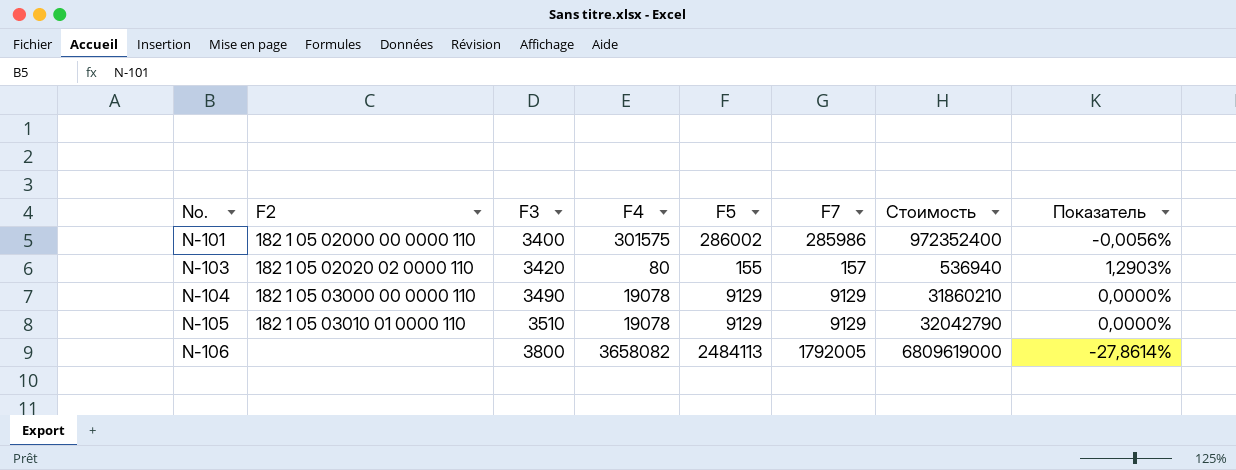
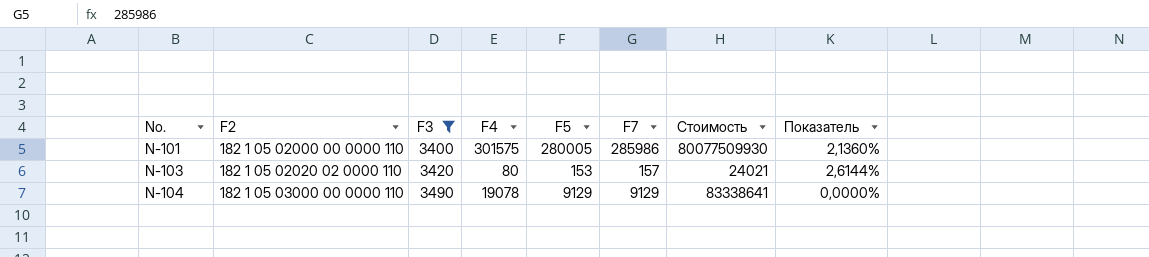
filter: none -> F3 <= 3490
column Стоимость | formula: [F3] * [F7] -> [F5] * [F7]
N-101 | F5: 286002 -> 280005
N-101 | Показатель: -0,0056% -> 2,1360%
N-103 | F5: 155 -> 153
N-103 | Показатель: 1,2903% -> 2,6144%

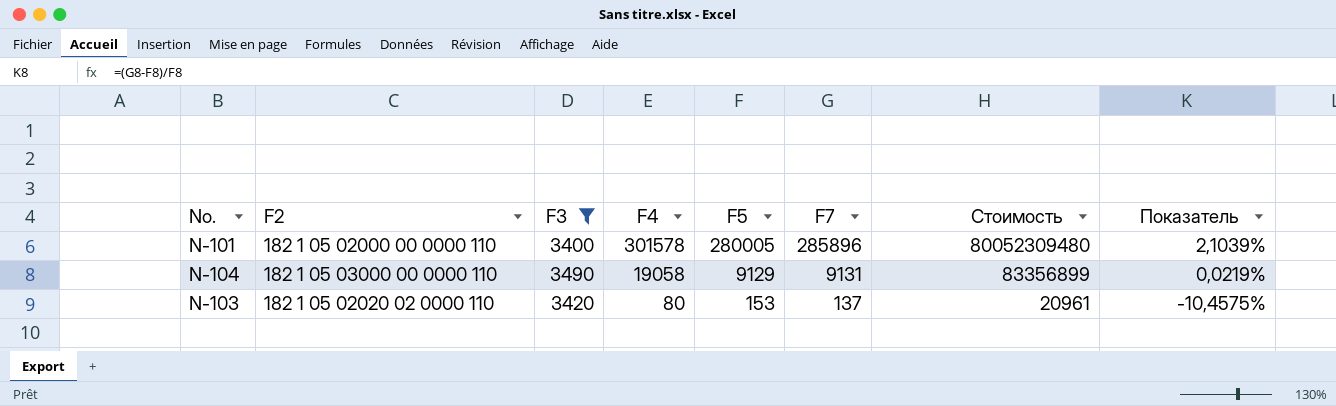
row order: No. ascending -> F4 descending
N-101 | F4: 301575 -> 301578
N-101 | F7: 285986 -> 285896
N-101 | Стоимость: 80077509930 -> 80052309480
N-101 | Показатель: 2,1360% -> 2,1039%
N-104 | F4: 19078 -> 19058
N-104 | F7: 9129 -> 9131
N-104 | Стоимость: 83338641 -> 83356899
N-104 | Показатель: 0,0000% -> 0,0219%
N-103 | F7: 157 -> 137
N-103 | Стоимость: 24021 -> 20961
N-103 | Показатель: 2,6144% -> -10,4575%

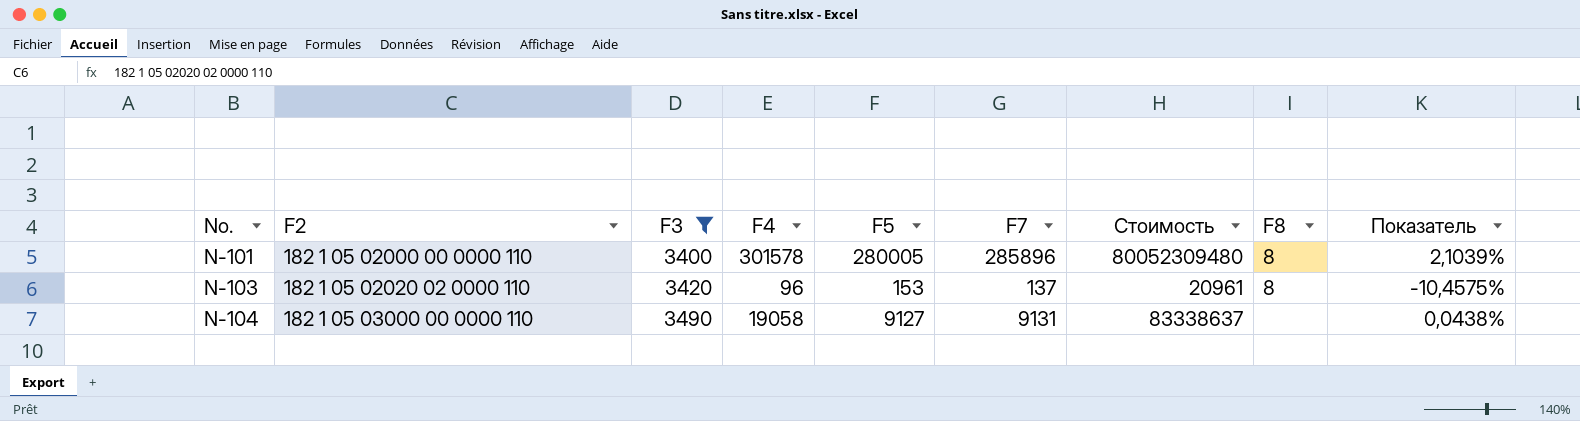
row order: F4 descending -> No. ascending
column F8 | position: none -> 8
N-103 | F4: 80 -> 96
N-104 | F5: 9129 -> 9127
N-104 | Стоимость: 83356899 -> 83338637
N-104 | Показатель: 0,0219% -> 0,0438%

